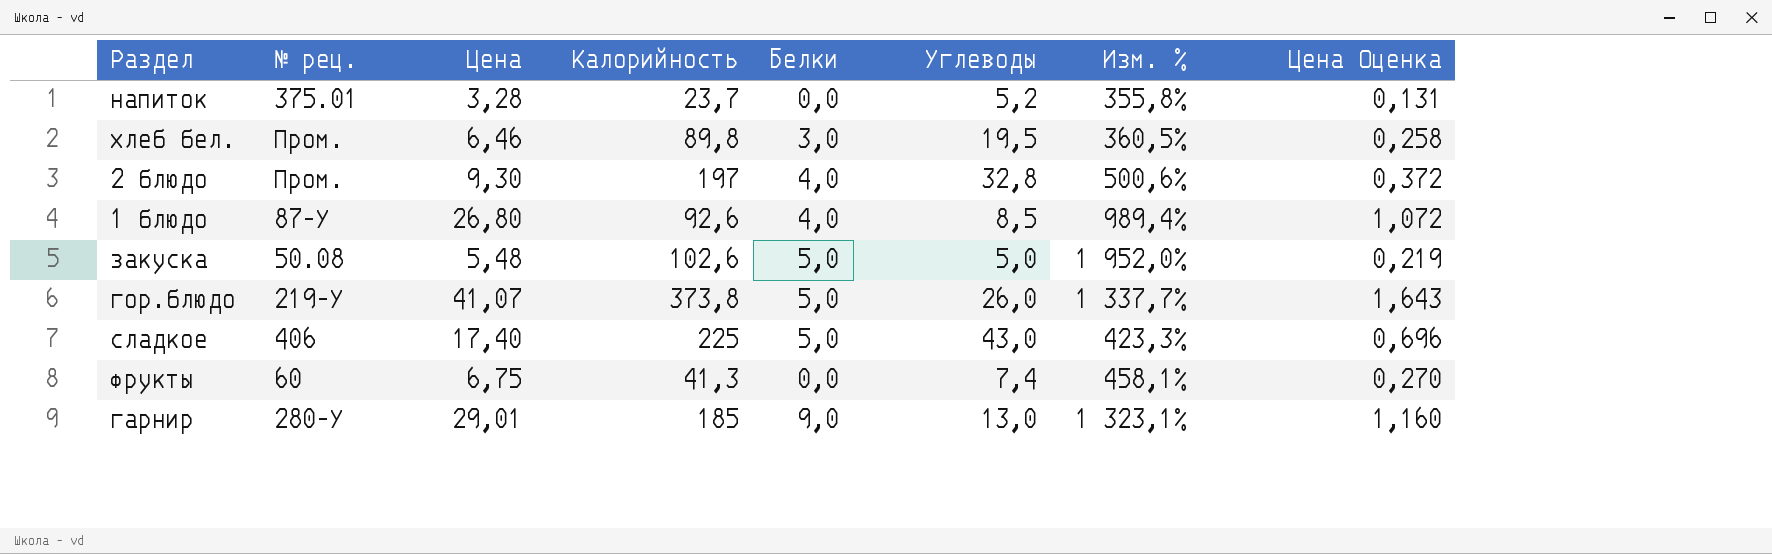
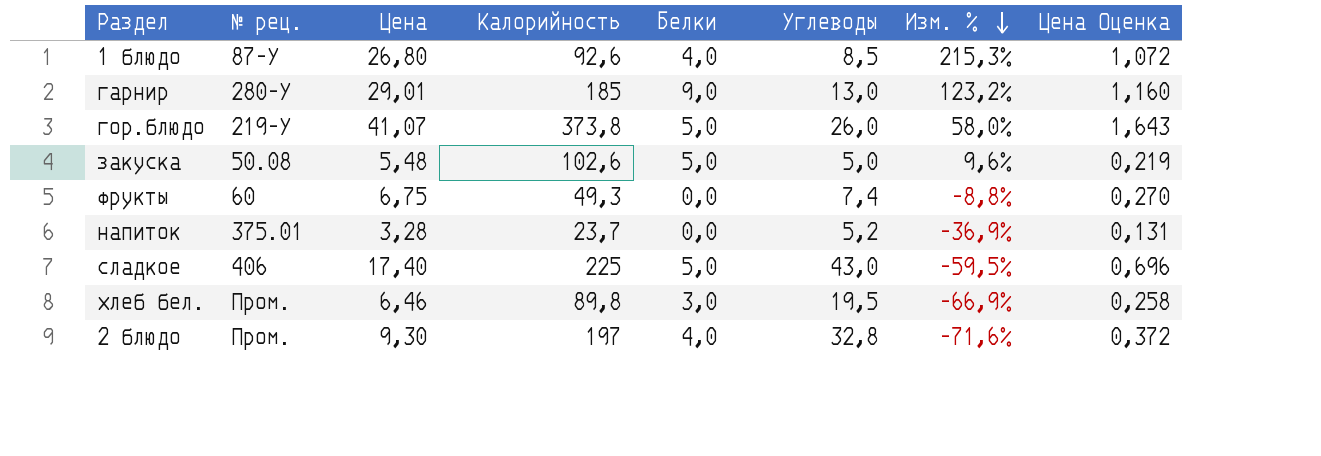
row order: none -> Изм. % descending
column Изм. % | formula: ([Калорийность] - [Углеводы]) / [Углеводы] -> ([Цена] - [Углеводы]) / [Углеводы]
фрукты | Калорийность: 41,3 -> 49,3

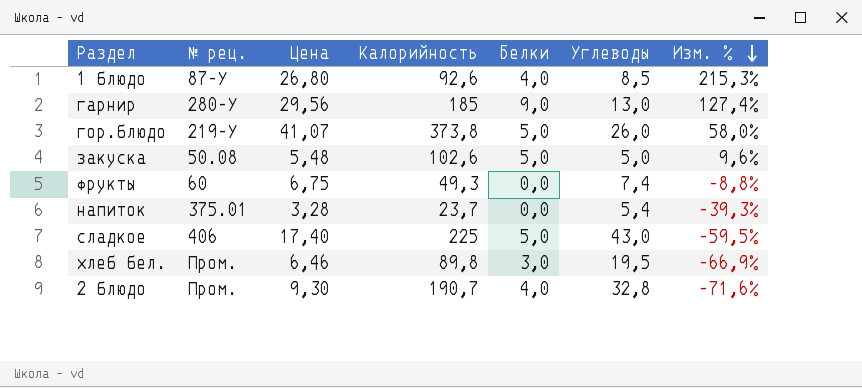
column Цена Оценка | formula: [Цена] * 0,04 -> none
гарнир | Цена: 29,01 -> 29,56
гарнир | Изм. %: 123,2% -> 127,4%
напиток | Углеводы: 5,2 -> 5,4
напиток | Изм. %: -36,9% -> -39,3%
2 блюдо | Калорийность: 197 -> 190,7

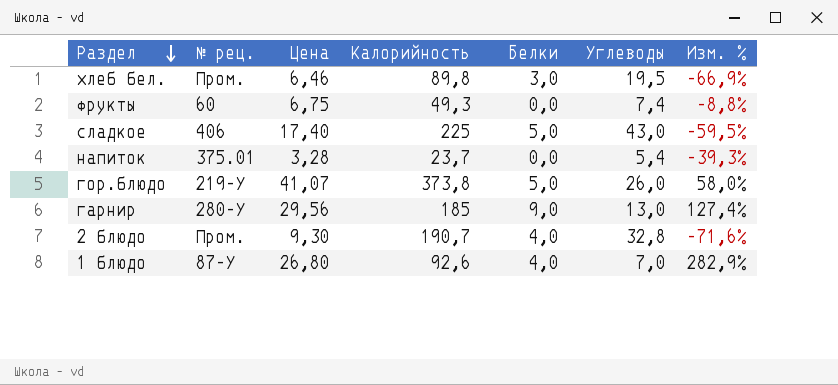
row order: Изм. % descending -> Раздел descending
row закуска: 50.08 | 5,48 | 102,6 | 5,0 | 5,0 | 9,6% -> none
1 блюдо | Углеводы: 8,5 -> 7,0
1 блюдо | Изм. %: 215,3% -> 282,9%

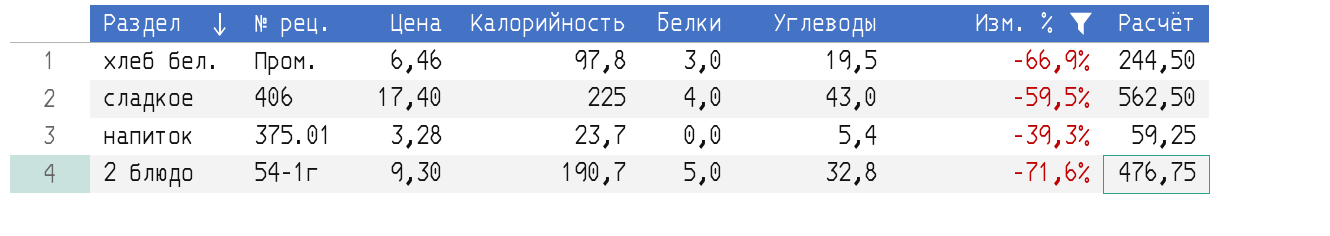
filter: none -> Изм. % <= -39,3%
column Расчёт | formula: none -> [Калорийность] * 2,5
хлеб бел. | Калорийность: 89,8 -> 97,8
сладкое | Белки: 5,0 -> 4,0
2 блюдо | № рец.: Пром. -> 54-1г
2 блюдо | Белки: 4,0 -> 5,0

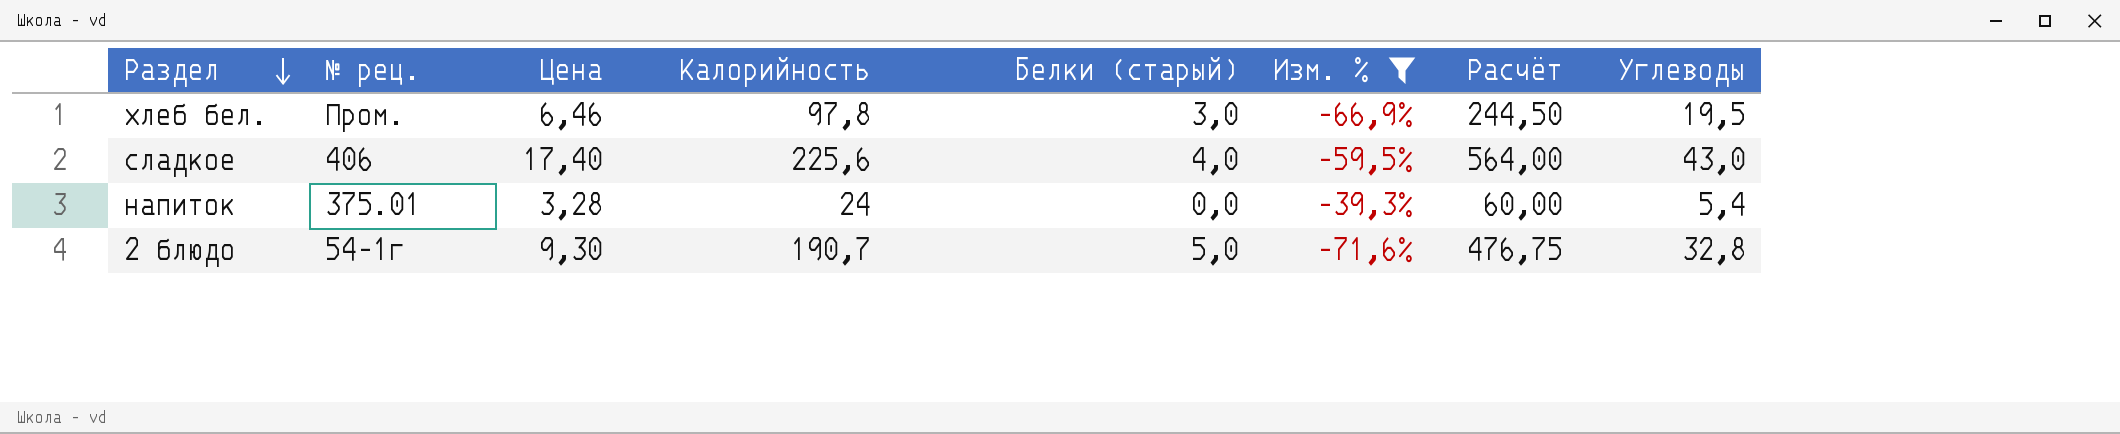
column name: Белки -> Белки (старый)
column Углеводы | position: 6 -> 8
сладкое | Калорийность: 225 -> 225,6
сладкое | Расчёт: 562,50 -> 564,00
напиток | Калорийность: 23,7 -> 24
напиток | Расчёт: 59,25 -> 60,00

